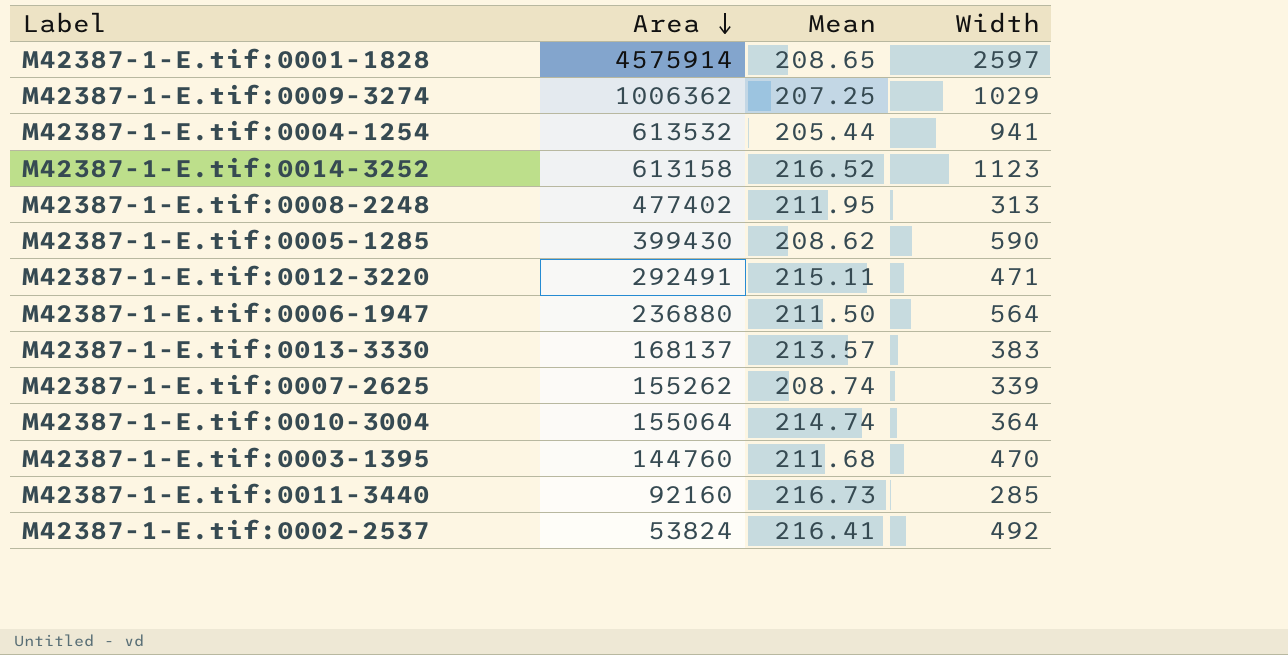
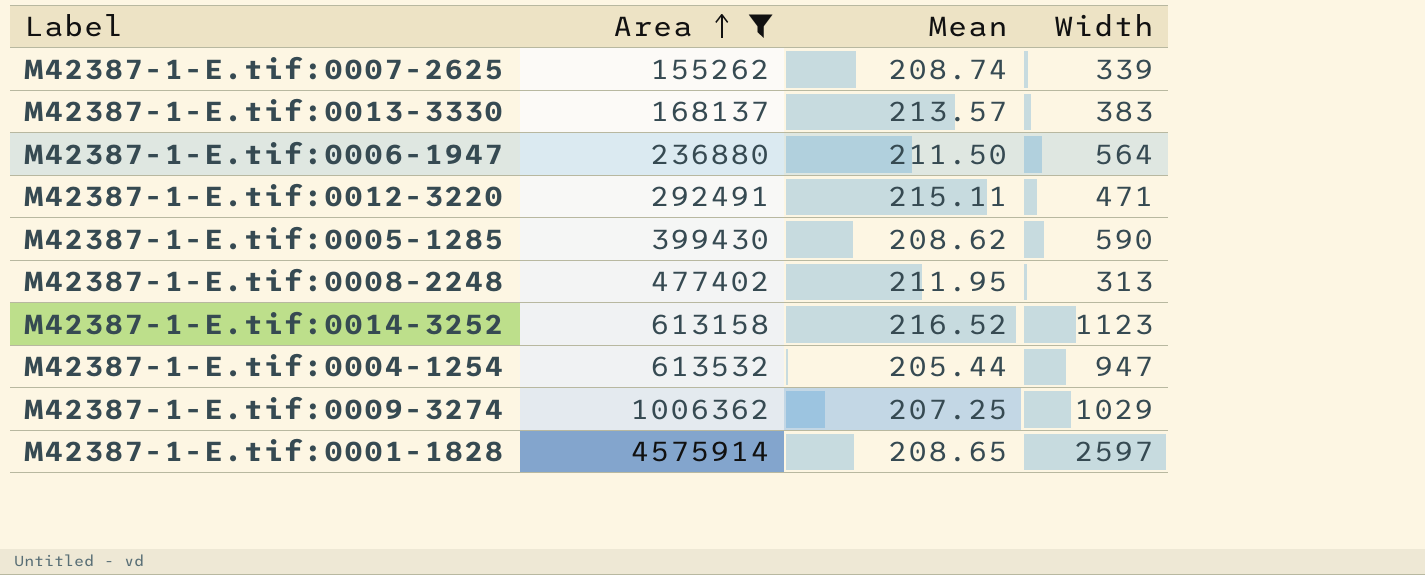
filter: none -> Area >= 155262
row order: Area descending -> Area ascending
M42387-1-E.tif:0004-1254 | Width: 941 -> 947

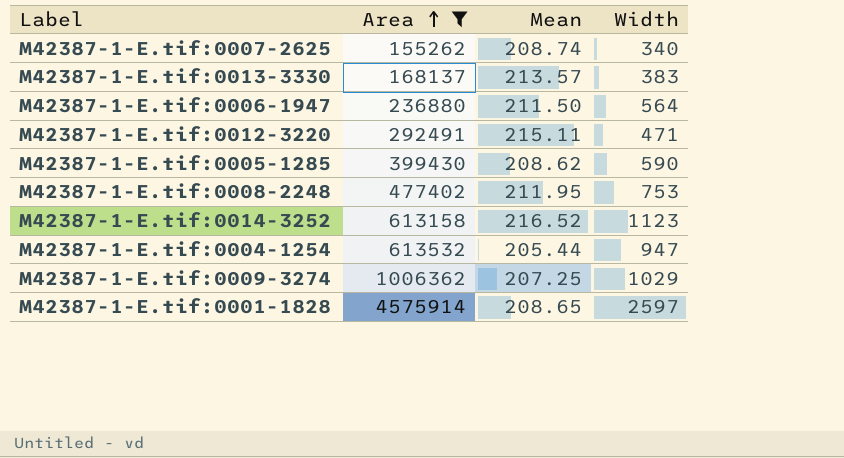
M42387-1-E.tif:0007-2625 | Width: 339 -> 340
M42387-1-E.tif:0008-2248 | Width: 313 -> 753

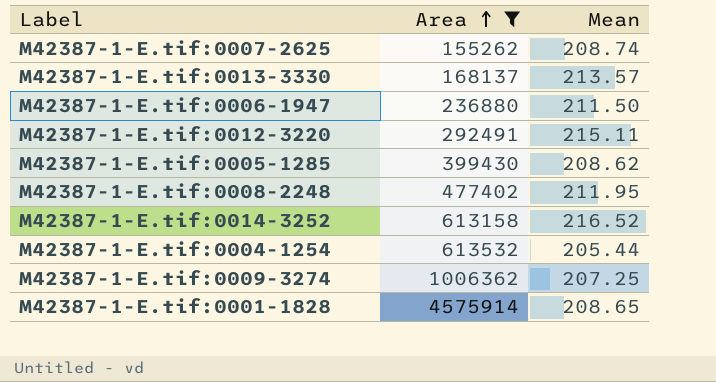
column Width | position: 4 -> none

